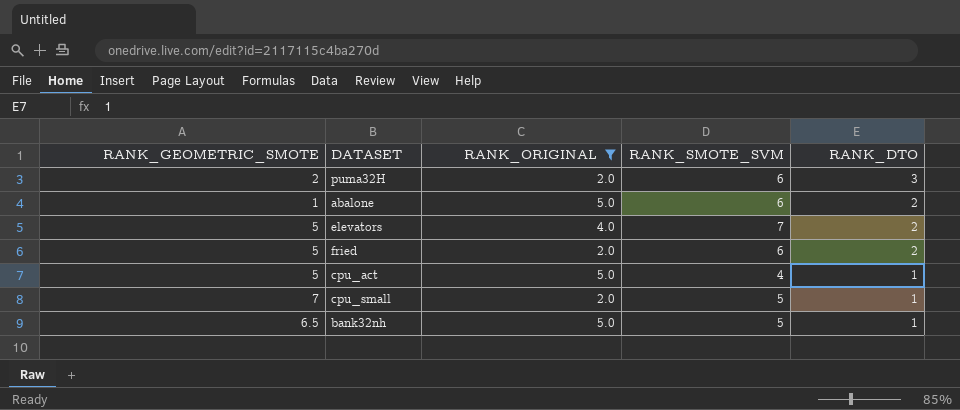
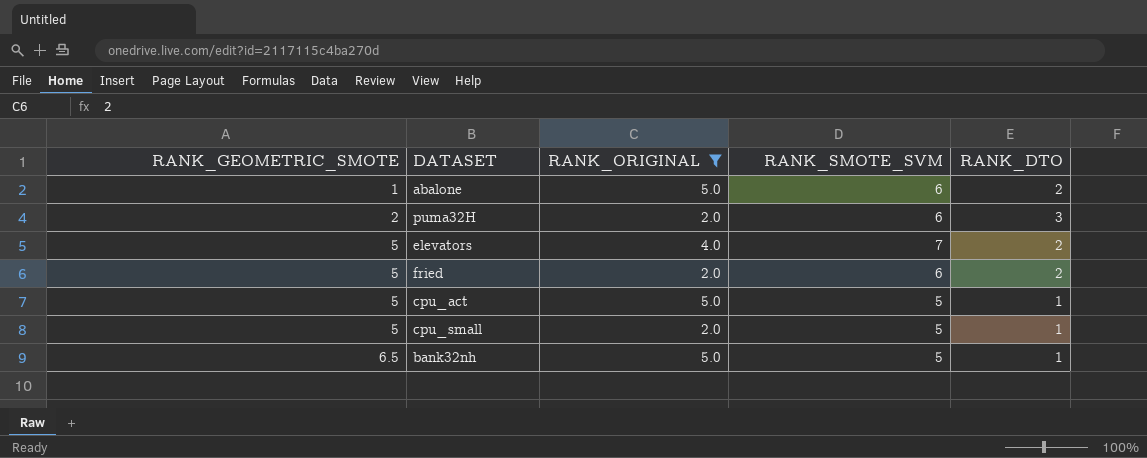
row order: RANK_DTO descending -> RANK_GEOMETRIC_SMOTE ascending
cpu_act | RANK_SMOTE_SVM: 4 -> 5
cpu_small | RANK_GEOMETRIC_SMOTE: 7 -> 5

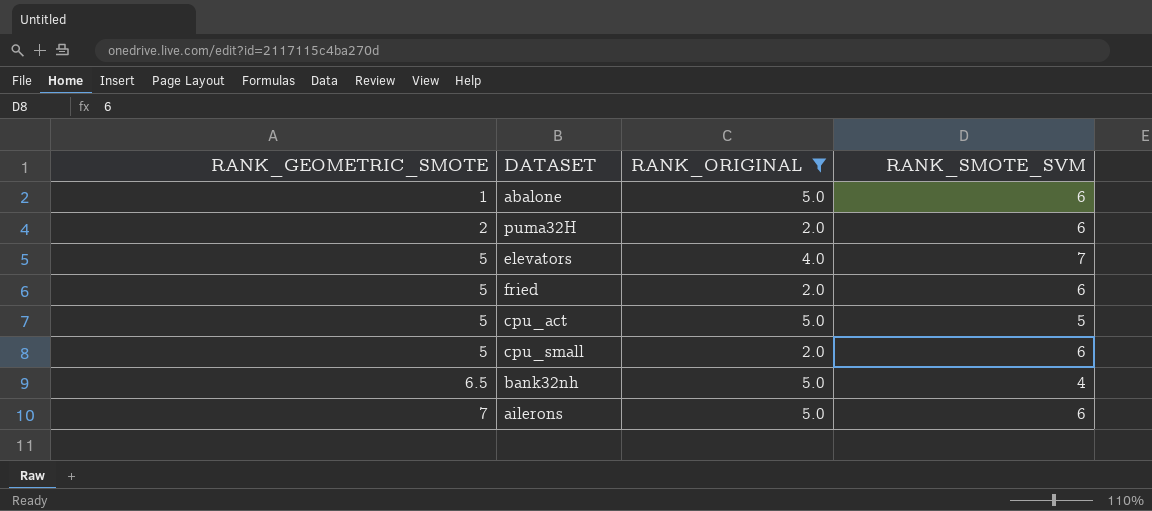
column RANK_DTO | position: 5 -> none
cpu_small | RANK_SMOTE_SVM: 5 -> 6
bank32nh | RANK_SMOTE_SVM: 5 -> 4
row ailerons: none -> 7 | 5.0 | 6

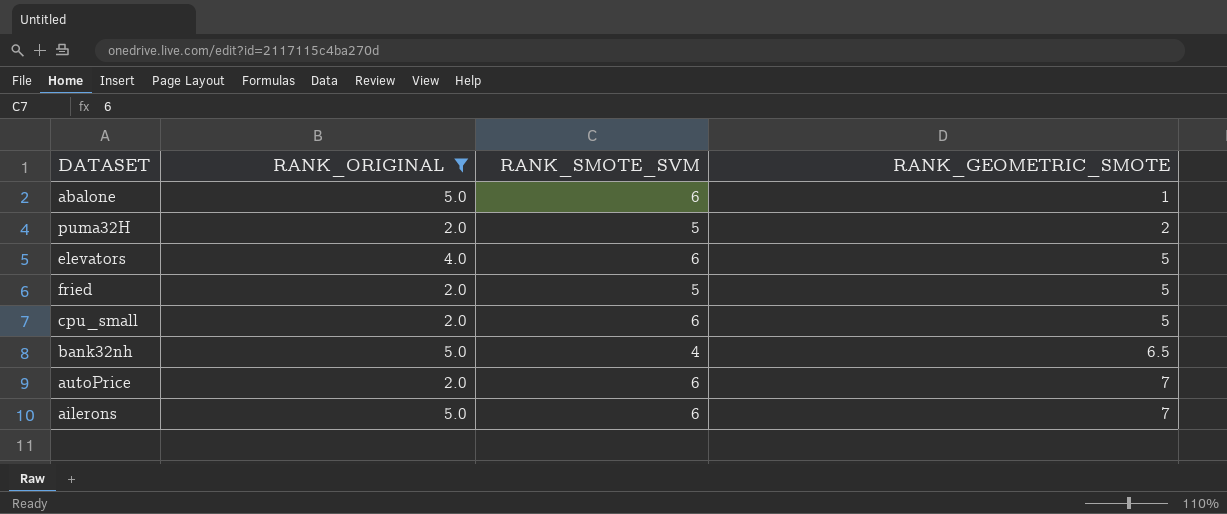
column RANK_GEOMETRIC_SMOTE | position: 1 -> 4
row cpu_act: 5 | 5.0 | 5 -> none
puma32H | RANK_SMOTE_SVM: 6 -> 5
elevators | RANK_SMOTE_SVM: 7 -> 6
fried | RANK_SMOTE_SVM: 6 -> 5
row autoPrice: none -> 2.0 | 6 | 7

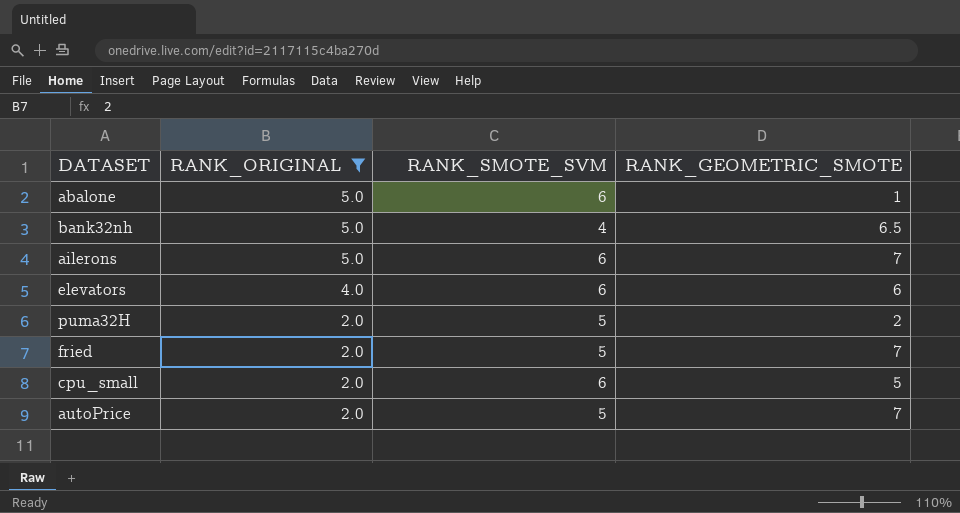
row order: RANK_GEOMETRIC_SMOTE ascending -> RANK_ORIGINAL descending
elevators | RANK_GEOMETRIC_SMOTE: 5 -> 6
fried | RANK_GEOMETRIC_SMOTE: 5 -> 7
autoPrice | RANK_SMOTE_SVM: 6 -> 5

